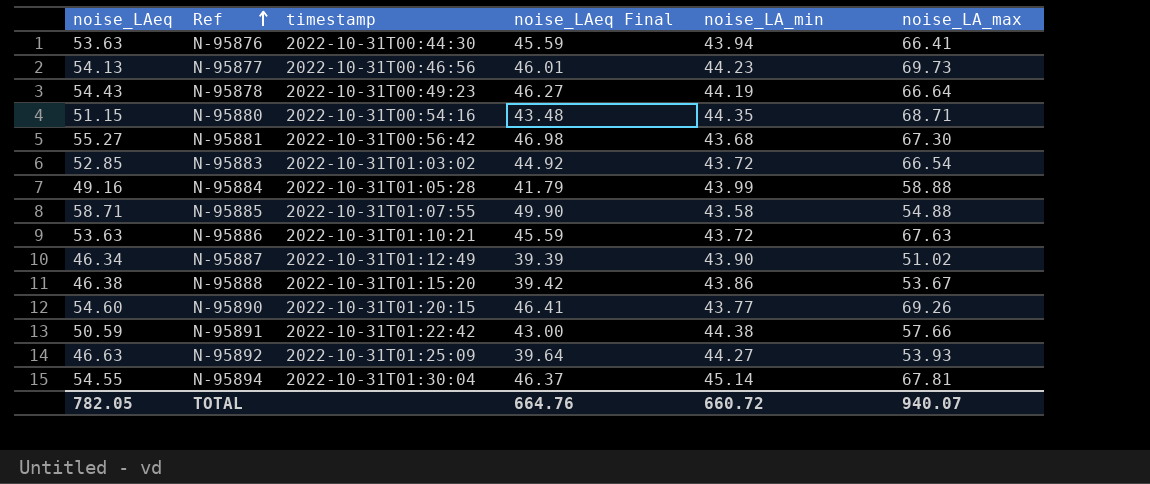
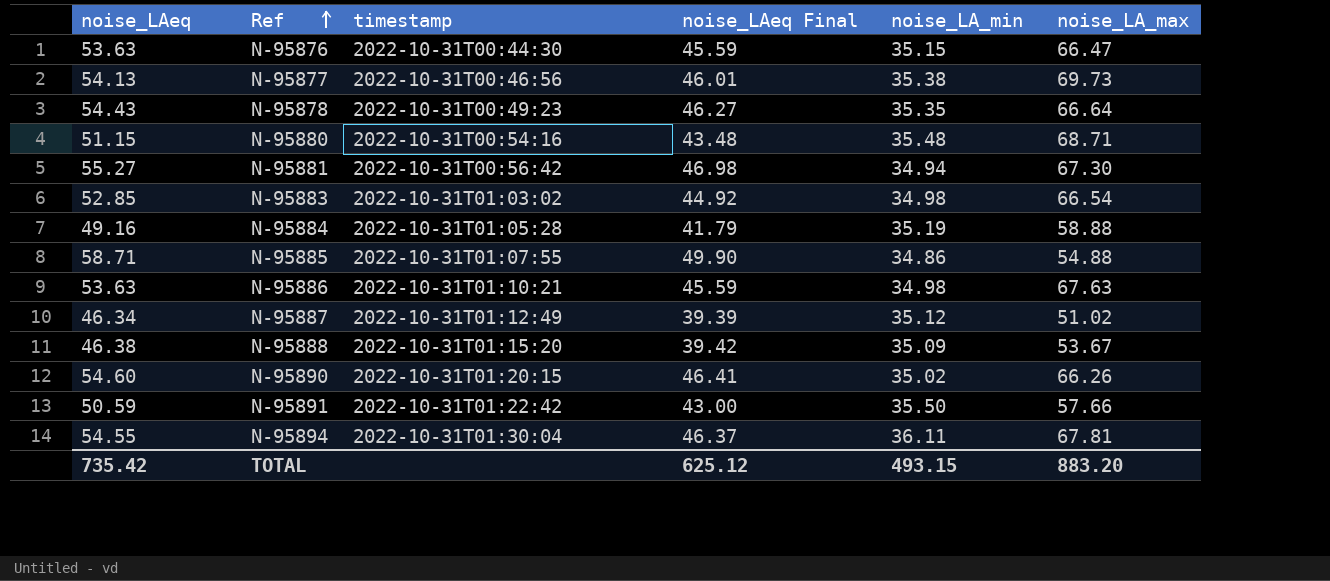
row N-95892: 46.63 | 2022-10-31T01:25:09 | 39.64 | 44.27 | 53.93 -> none
N-95876 | noise_LA_min: 43.94 -> 35.15
N-95876 | noise_LA_max: 66.41 -> 66.47
N-95877 | noise_LA_min: 44.23 -> 35.38
N-95878 | noise_LA_min: 44.19 -> 35.35
N-95880 | noise_LA_min: 44.35 -> 35.48
N-95881 | noise_LA_min: 43.68 -> 34.94
N-95883 | noise_LA_min: 43.72 -> 34.98
N-95884 | noise_LA_min: 43.99 -> 35.19
N-95885 | noise_LA_min: 43.58 -> 34.86
N-95886 | noise_LA_min: 43.72 -> 34.98
N-95887 | noise_LA_min: 43.90 -> 35.12
N-95888 | noise_LA_min: 43.86 -> 35.09
N-95890 | noise_LA_min: 43.77 -> 35.02
N-95890 | noise_LA_max: 69.26 -> 66.26
N-95891 | noise_LA_min: 44.38 -> 35.50
N-95894 | noise_LA_min: 45.14 -> 36.11
TOTAL | noise_LAeq: 782.05 -> 735.42
TOTAL | noise_LAeq Final: 664.76 -> 625.12
TOTAL | noise_LA_min: 660.72 -> 493.15
TOTAL | noise_LA_max: 940.07 -> 883.20

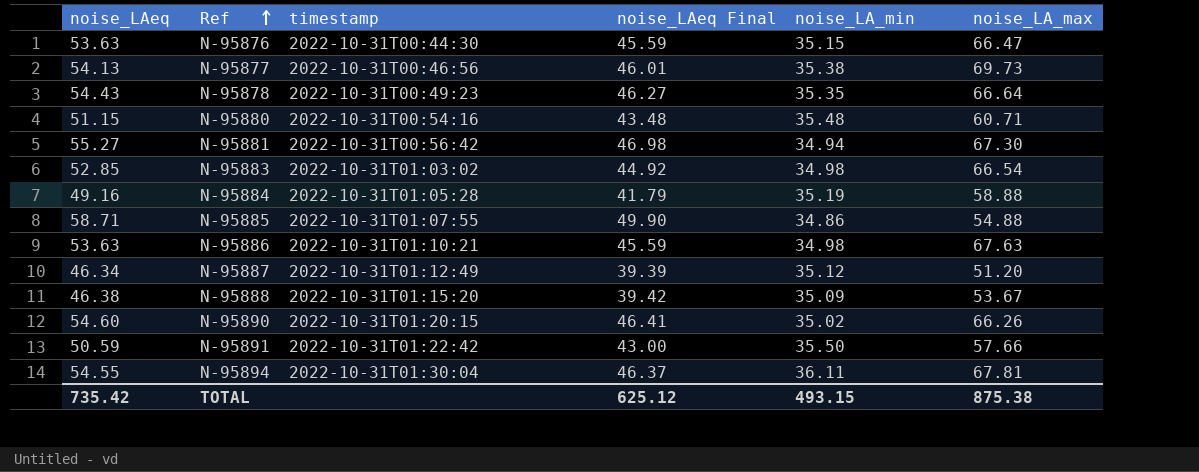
N-95880 | noise_LA_max: 68.71 -> 60.71
N-95887 | noise_LA_max: 51.02 -> 51.20
TOTAL | noise_LA_max: 883.20 -> 875.38

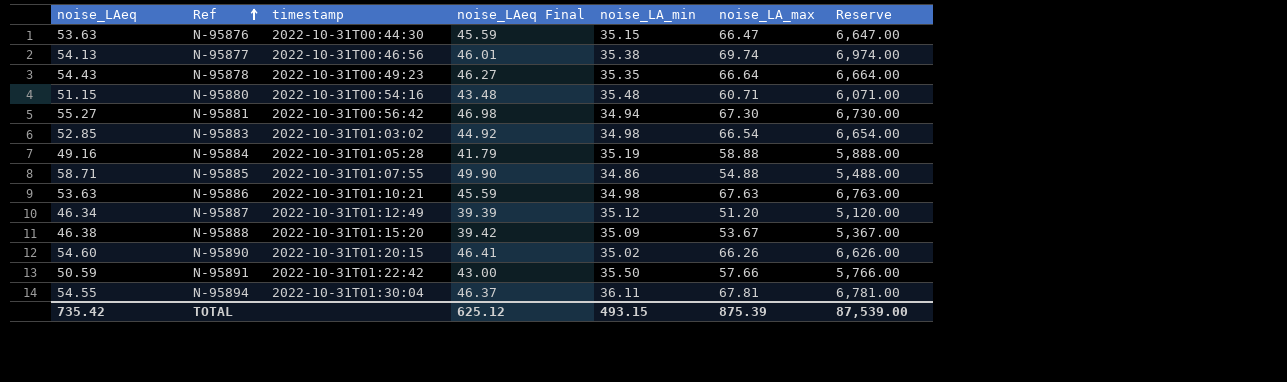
column Reserve | formula: none -> [noise_LA_max] * 100
N-95877 | noise_LA_max: 69.73 -> 69.74
TOTAL | noise_LA_max: 875.38 -> 875.39

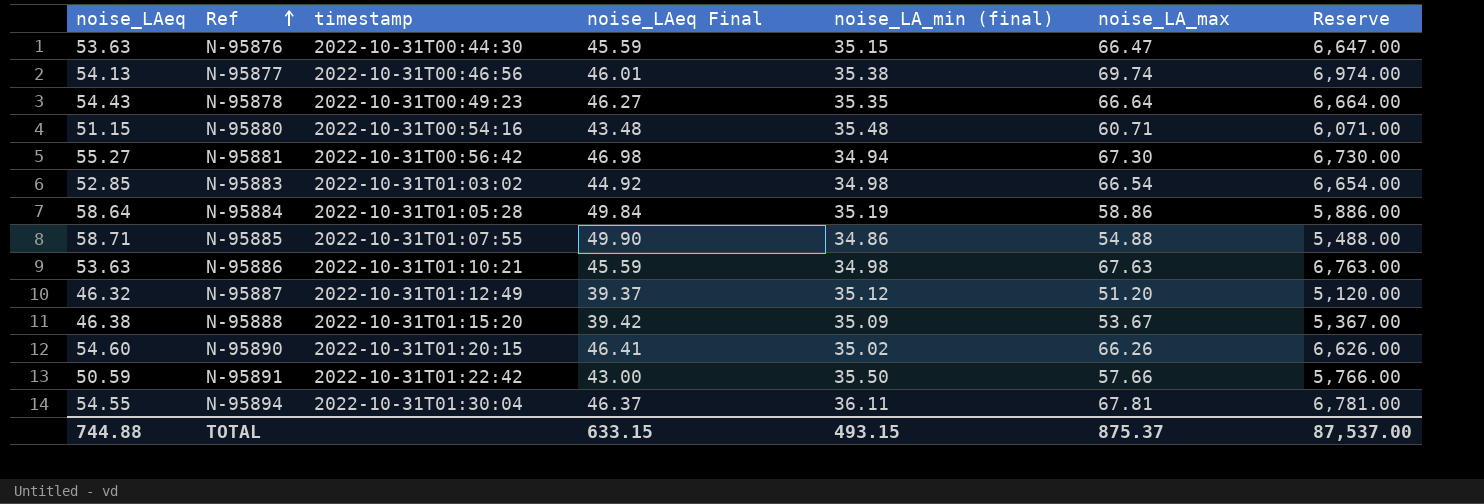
column name: noise_LA_min -> noise_LA_min (final)
N-95884 | noise_LAeq: 49.16 -> 58.64
N-95884 | noise_LAeq Final: 41.79 -> 49.84
N-95884 | noise_LA_max: 58.88 -> 58.86
N-95884 | Reserve: 5,888.00 -> 5,886.00
N-95887 | noise_LAeq: 46.34 -> 46.32
N-95887 | noise_LAeq Final: 39.39 -> 39.37
TOTAL | noise_LAeq: 735.42 -> 744.88
TOTAL | noise_LAeq Final: 625.12 -> 633.15
TOTAL | noise_LA_max: 875.39 -> 875.37
TOTAL | Reserve: 87,539.00 -> 87,537.00

